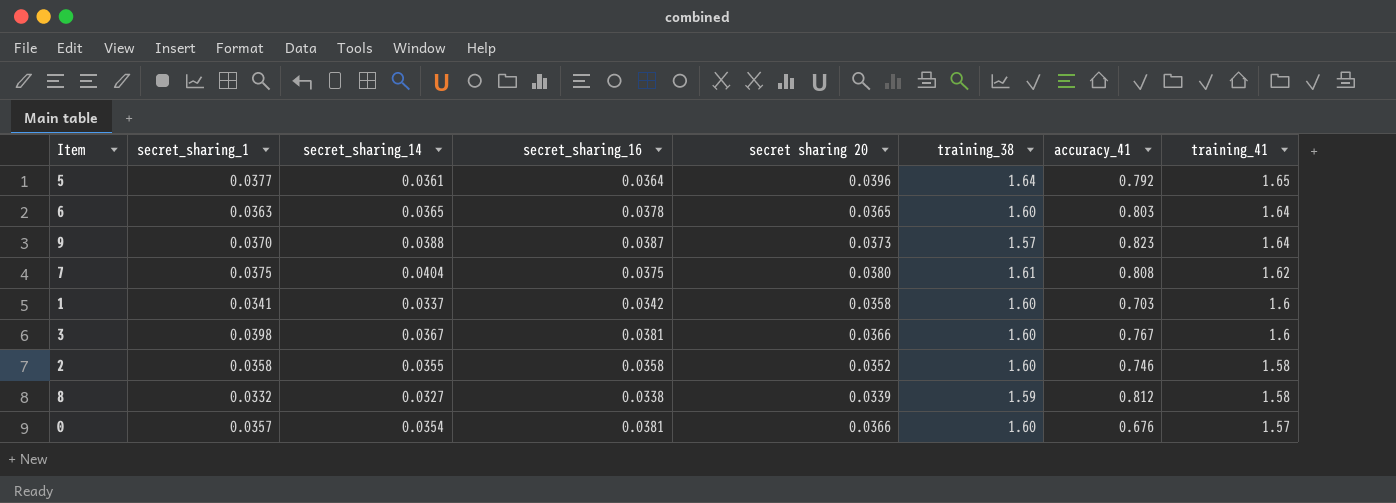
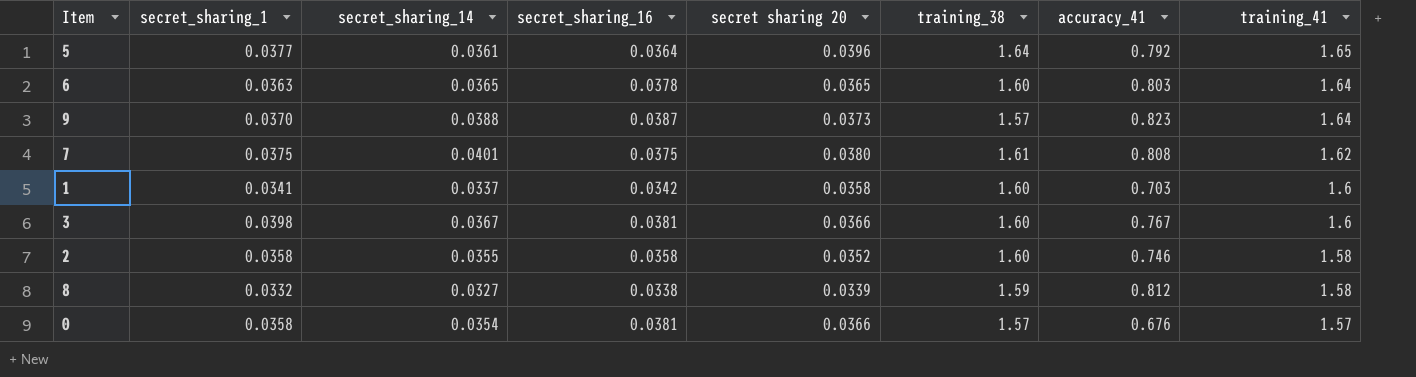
7 | secret_sharing_14: 0.0404 -> 0.0401
0 | secret_sharing_1: 0.0357 -> 0.0358
0 | training_38: 1.60 -> 1.57

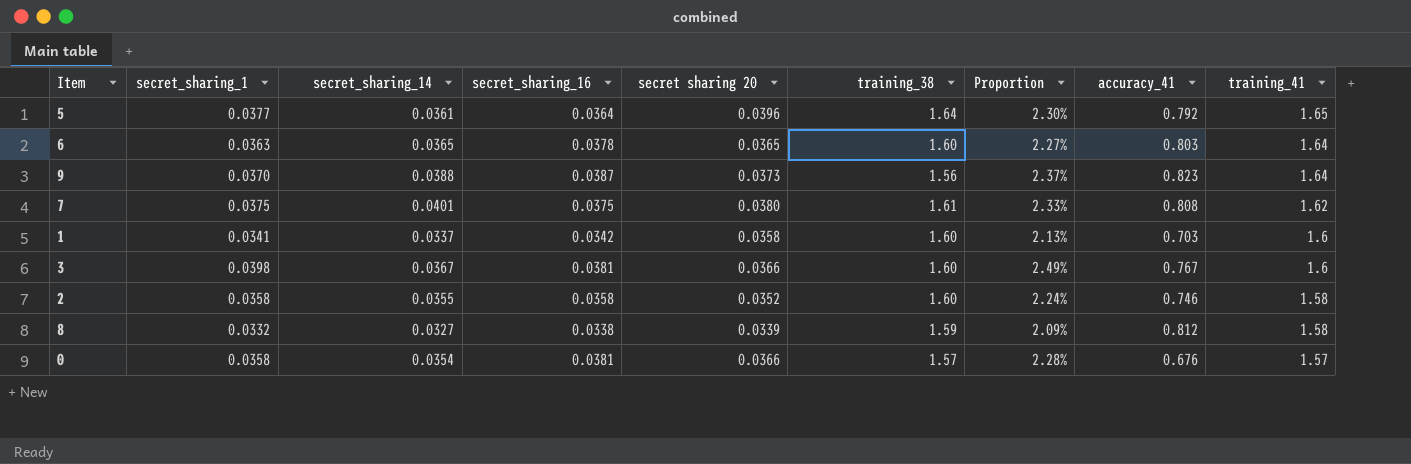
column Proportion | formula: none -> [secret_sharing_1] / [training_38]
9 | training_38: 1.57 -> 1.56

